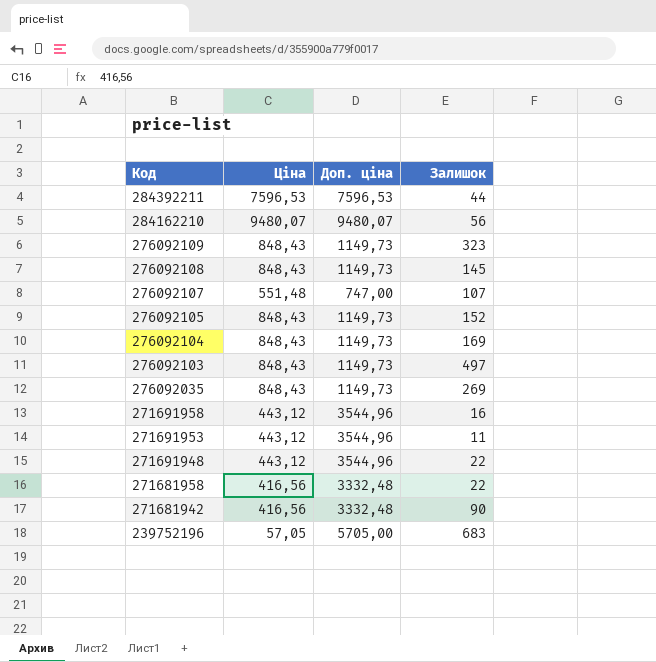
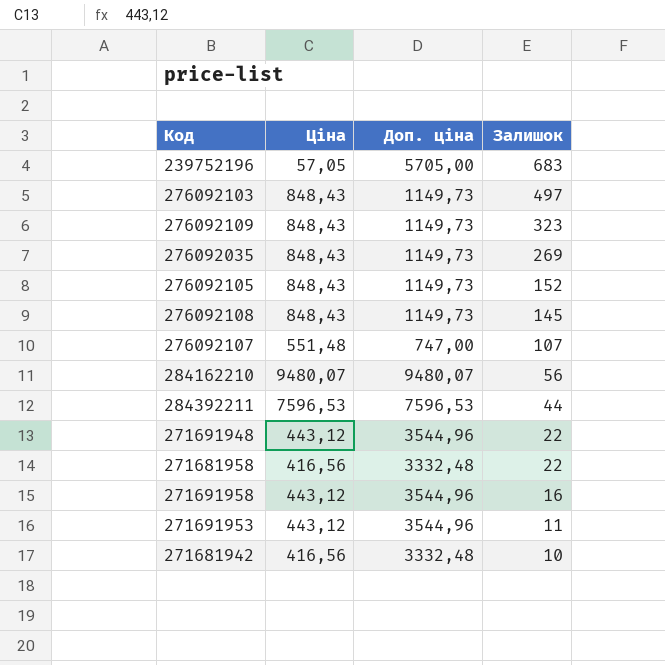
row order: Код descending -> Залишок descending
row 276092104: 848,43 | 1149,73 | 169 -> none
271681942 | Залишок: 90 -> 10

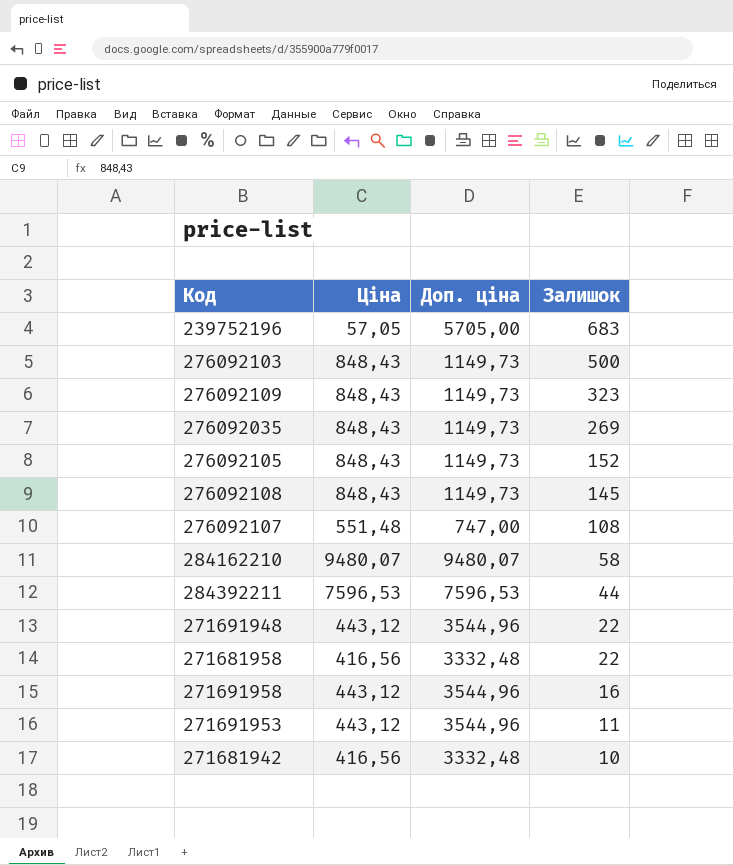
276092103 | Залишок: 497 -> 500
276092107 | Залишок: 107 -> 108
284162210 | Залишок: 56 -> 58

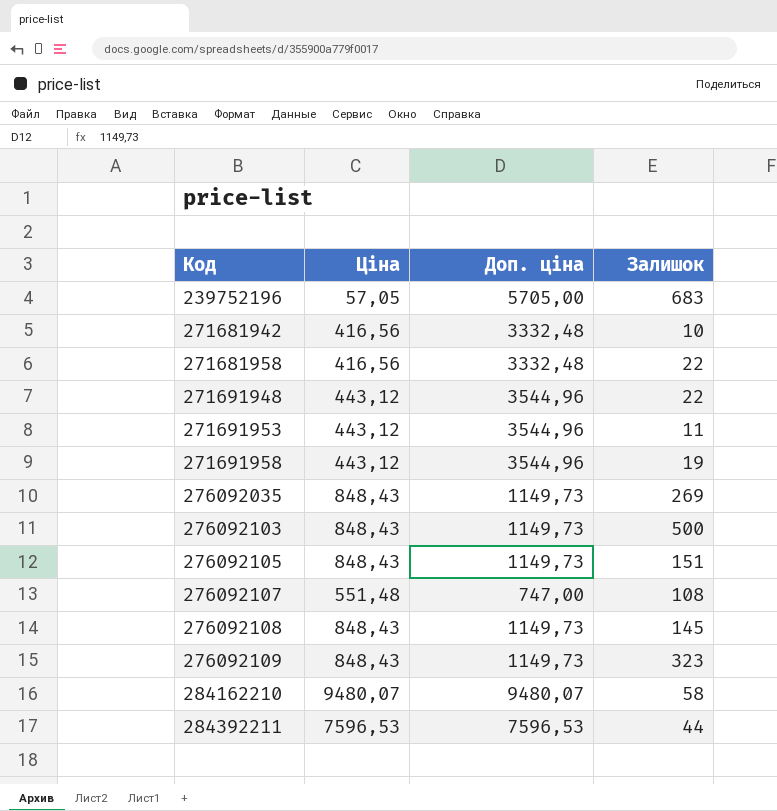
row order: Залишок descending -> Код ascending
271691958 | Залишок: 16 -> 19
276092105 | Залишок: 152 -> 151

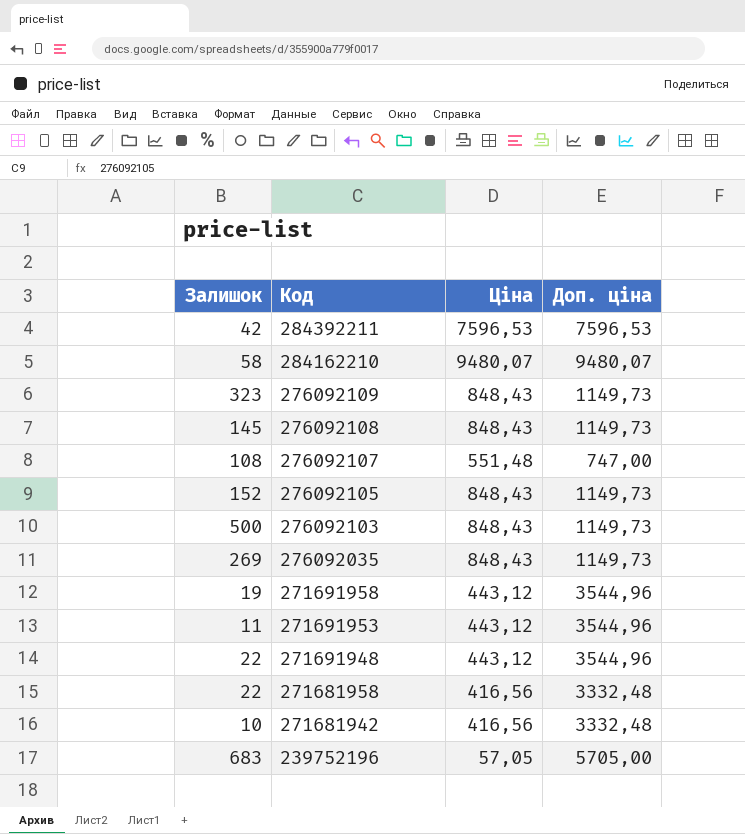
row order: Код ascending -> Код descending
column Залишок | position: 4 -> 1
284392211 | Залишок: 44 -> 42
276092105 | Залишок: 151 -> 152

